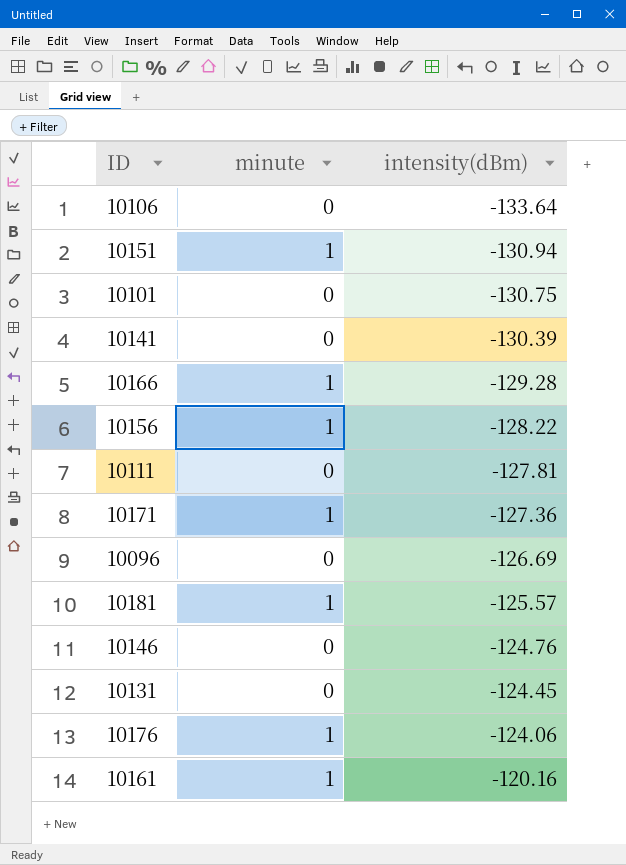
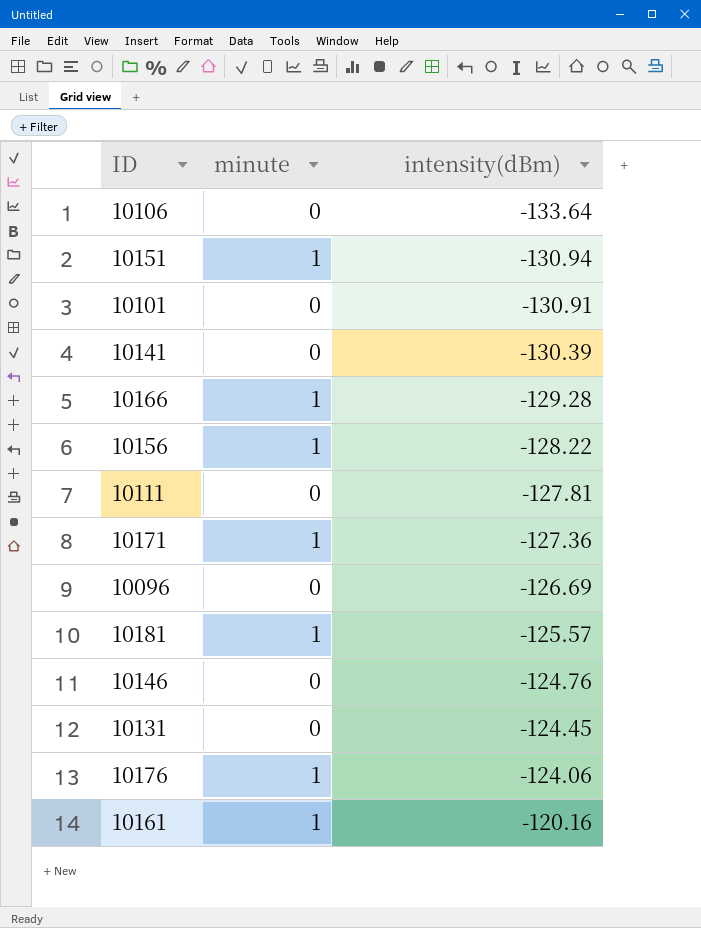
10101 | intensity(dBm): -130.75 -> -130.91

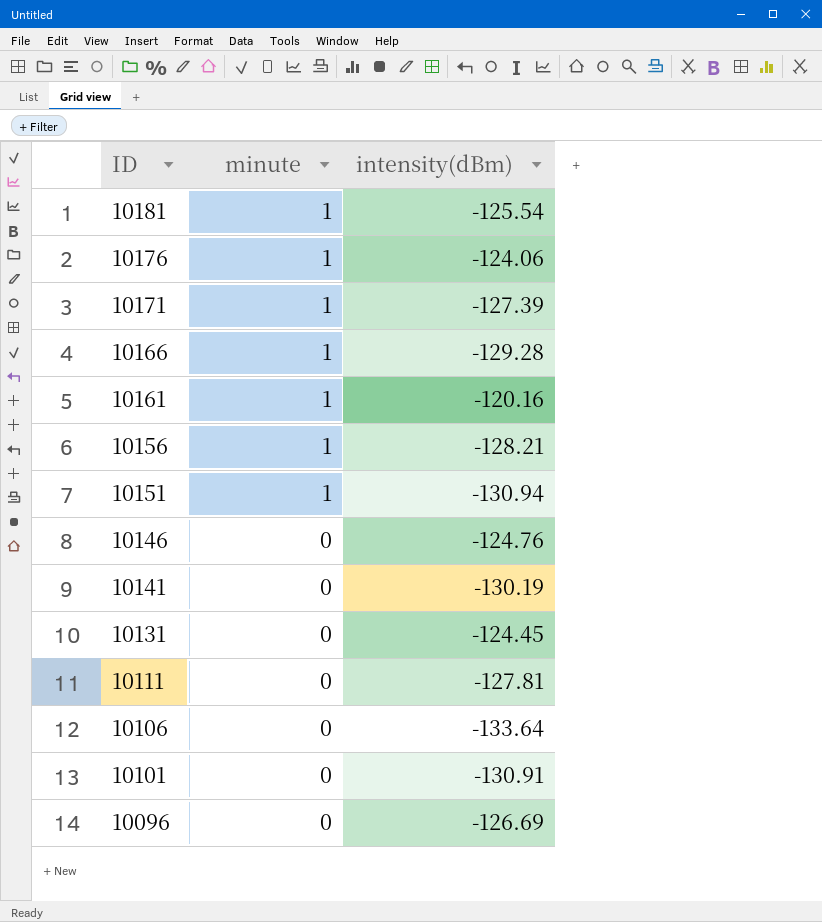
row order: intensity(dBm) ascending -> ID descending
10181 | intensity(dBm): -125.57 -> -125.54
10171 | intensity(dBm): -127.36 -> -127.39
10156 | intensity(dBm): -128.22 -> -128.21
10141 | intensity(dBm): -130.39 -> -130.19

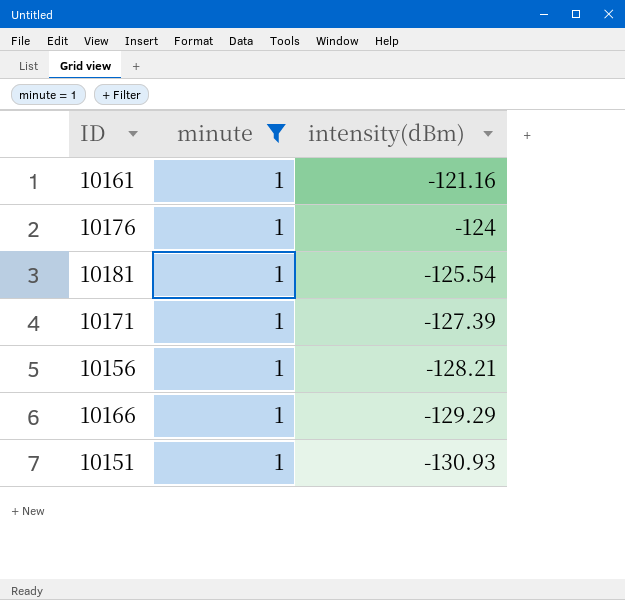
filter: none -> minute = 1
row order: ID descending -> intensity(dBm) descending
10161 | intensity(dBm): -120.16 -> -121.16
10176 | intensity(dBm): -124.06 -> -124
10166 | intensity(dBm): -129.28 -> -129.29
10151 | intensity(dBm): -130.94 -> -130.93

